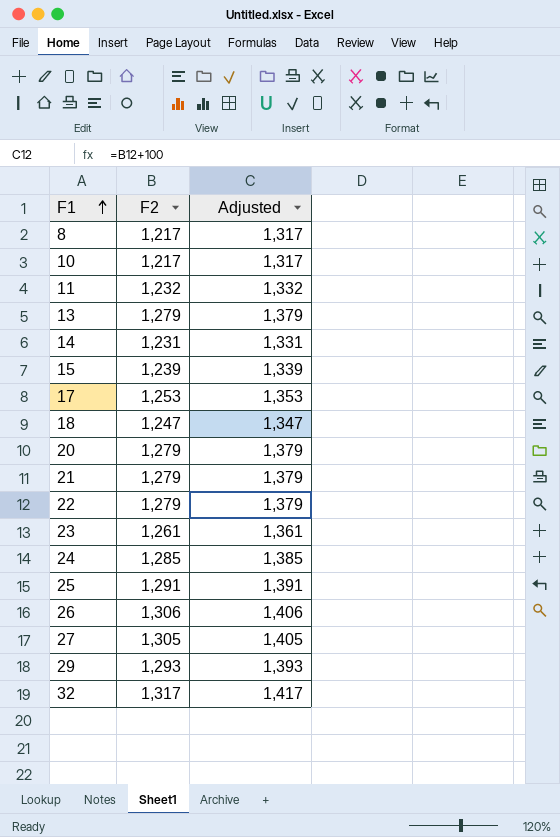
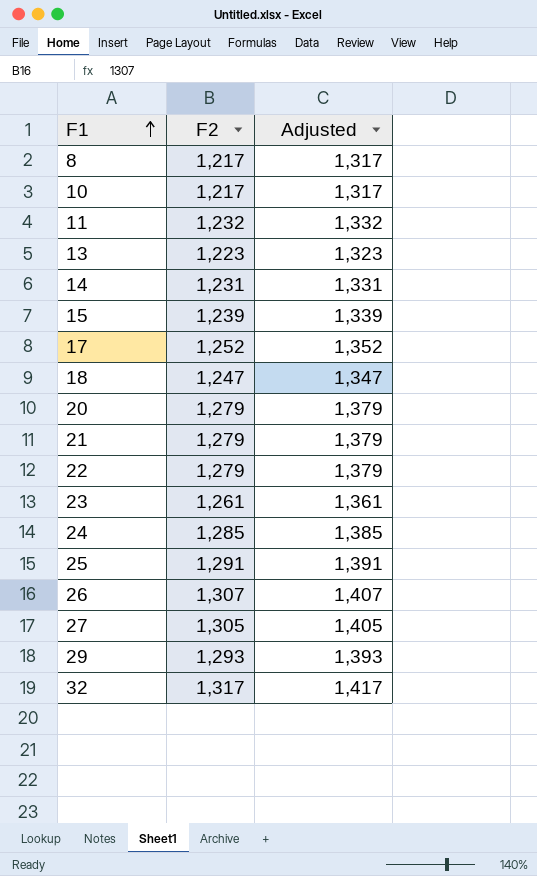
13 | F2: 1,279 -> 1,223
13 | Adjusted: 1,379 -> 1,323
17 | F2: 1,253 -> 1,252
17 | Adjusted: 1,353 -> 1,352
26 | F2: 1,306 -> 1,307
26 | Adjusted: 1,406 -> 1,407

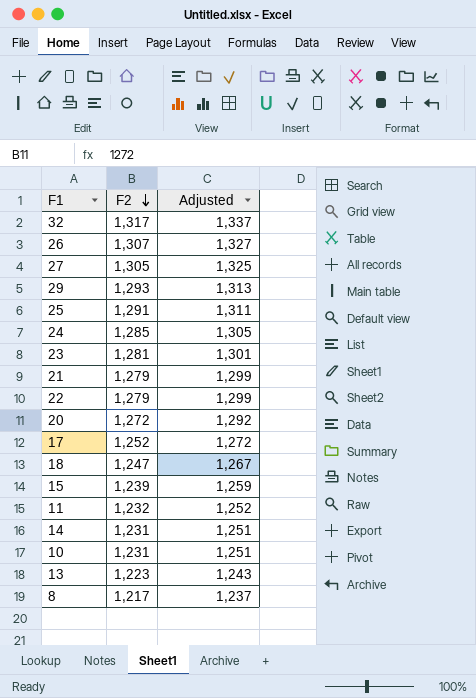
row order: F1 ascending -> F2 descending
column Adjusted | formula: [F2] + 100 -> [F2] + 20
23 | F2: 1,261 -> 1,281
20 | F2: 1,279 -> 1,272
10 | F2: 1,217 -> 1,231

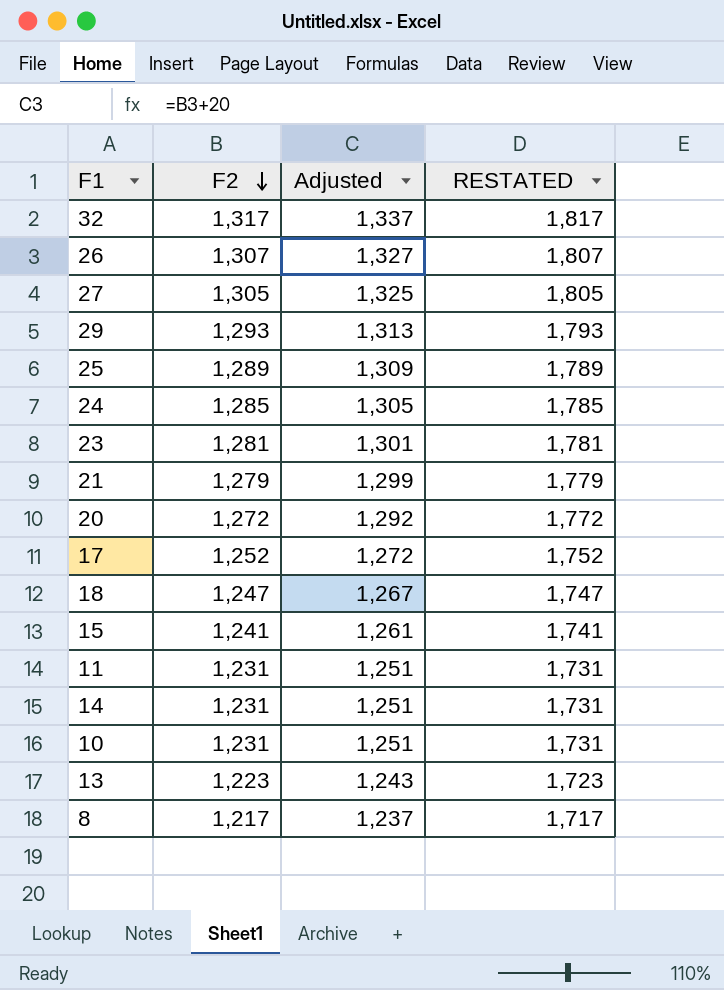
column RESTATED | formula: none -> [F2] + 500
row 22: 1,279 | 1,299 -> none
25 | F2: 1,291 -> 1,289
25 | Adjusted: 1,311 -> 1,309
15 | F2: 1,239 -> 1,241
15 | Adjusted: 1,259 -> 1,261
11 | F2: 1,232 -> 1,231
11 | Adjusted: 1,252 -> 1,251

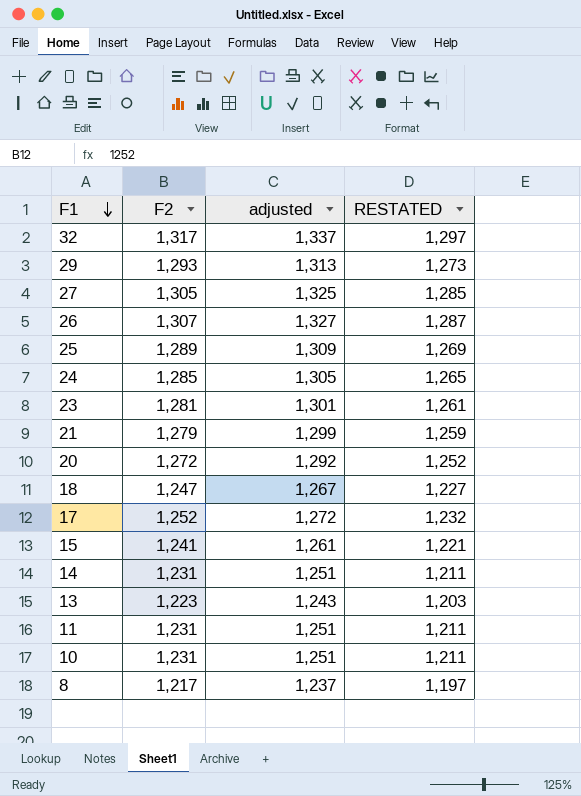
row order: F2 descending -> F1 descending
column name: Adjusted -> adjusted
column RESTATED | formula: [F2] + 500 -> [F2] - 20

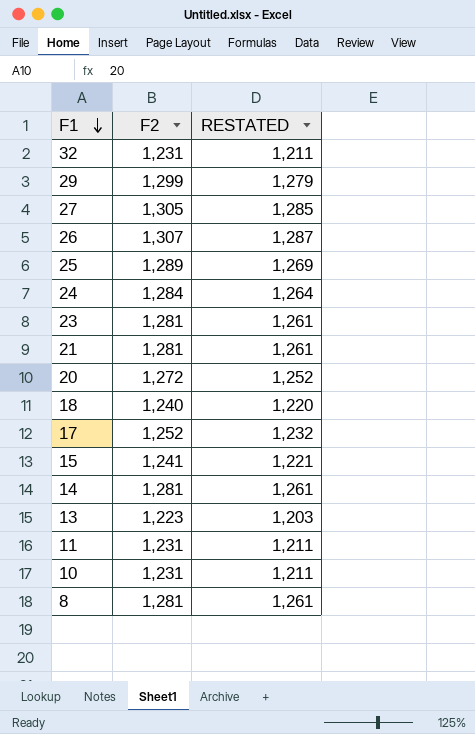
column adjusted | formula: [F2] + 20 -> none
32 | F2: 1,317 -> 1,231
32 | RESTATED: 1,297 -> 1,211
29 | F2: 1,293 -> 1,299
29 | RESTATED: 1,273 -> 1,279
24 | F2: 1,285 -> 1,284
24 | RESTATED: 1,265 -> 1,264
21 | F2: 1,279 -> 1,281
21 | RESTATED: 1,259 -> 1,261
18 | F2: 1,247 -> 1,240
18 | RESTATED: 1,227 -> 1,220
14 | F2: 1,231 -> 1,281
14 | RESTATED: 1,211 -> 1,261
8 | F2: 1,217 -> 1,281
8 | RESTATED: 1,197 -> 1,261

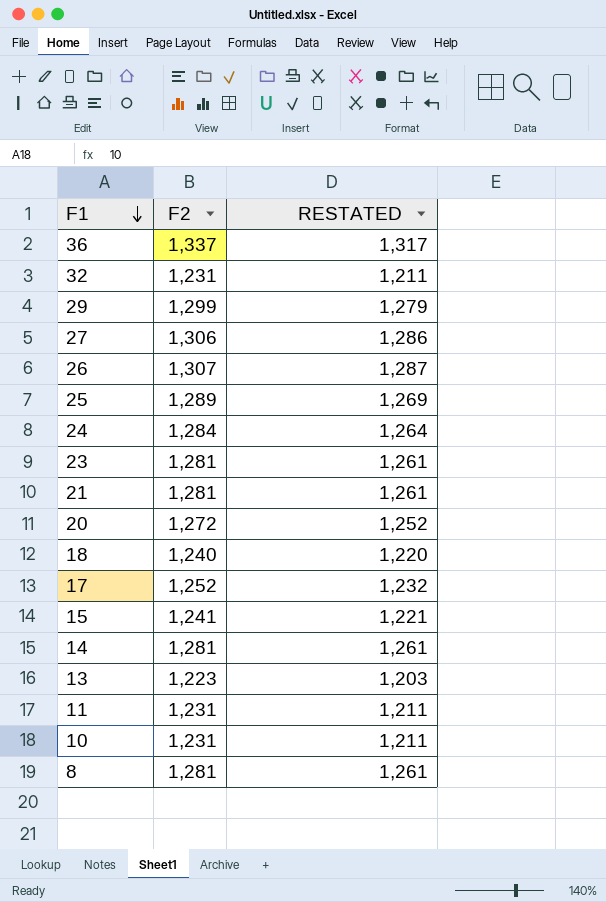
row 36: none -> 1,337 | 1,317
27 | F2: 1,305 -> 1,306
27 | RESTATED: 1,285 -> 1,286

